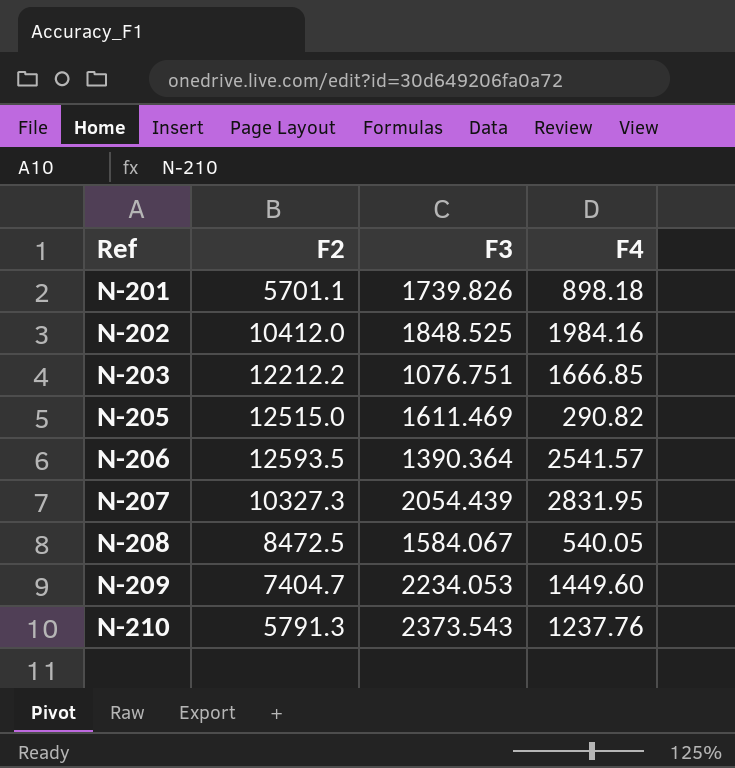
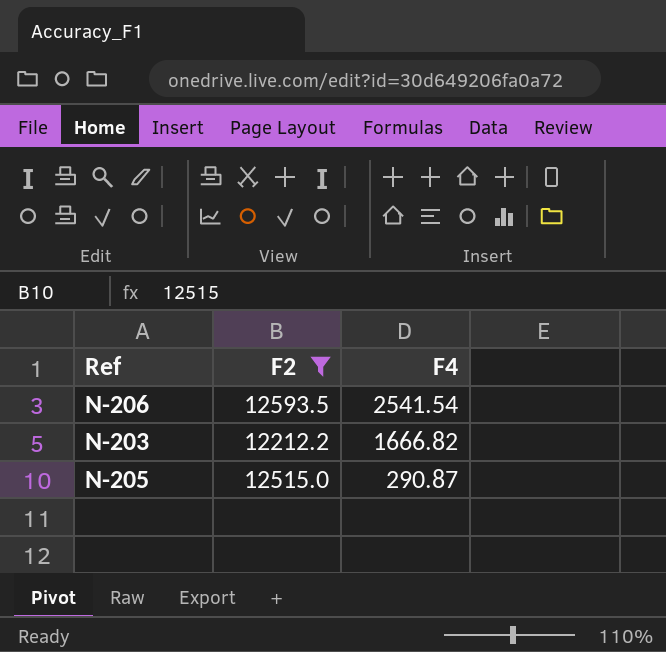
filter: none -> F2 >= 12212.2
row order: Ref ascending -> F4 descending
column F3 | position: 3 -> none
N-206 | F4: 2541.57 -> 2541.54
N-203 | F4: 1666.85 -> 1666.82
N-205 | F4: 290.82 -> 290.87

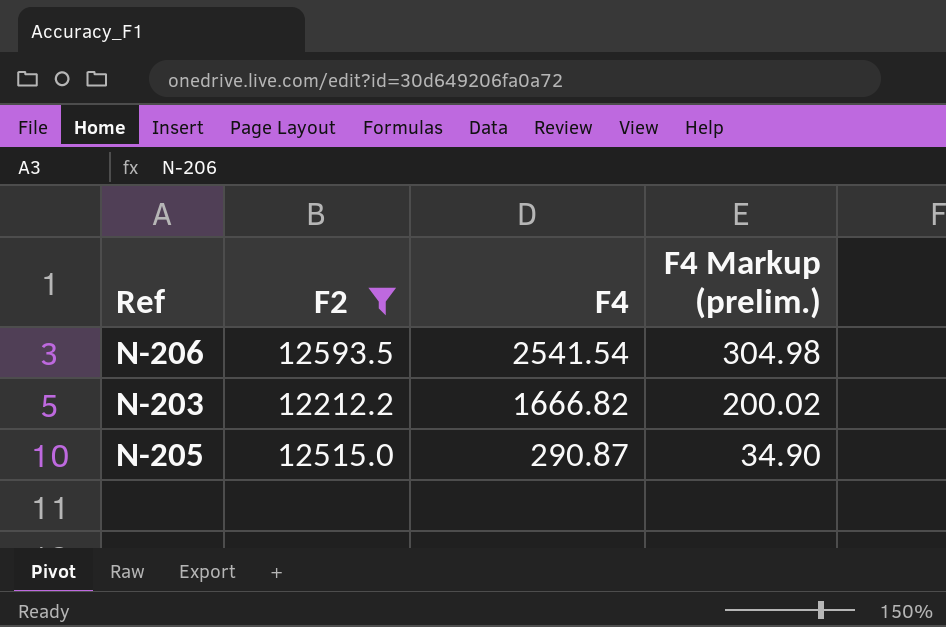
column F4 Markup (prelim.) | formula: none -> [F4] * 0.12

